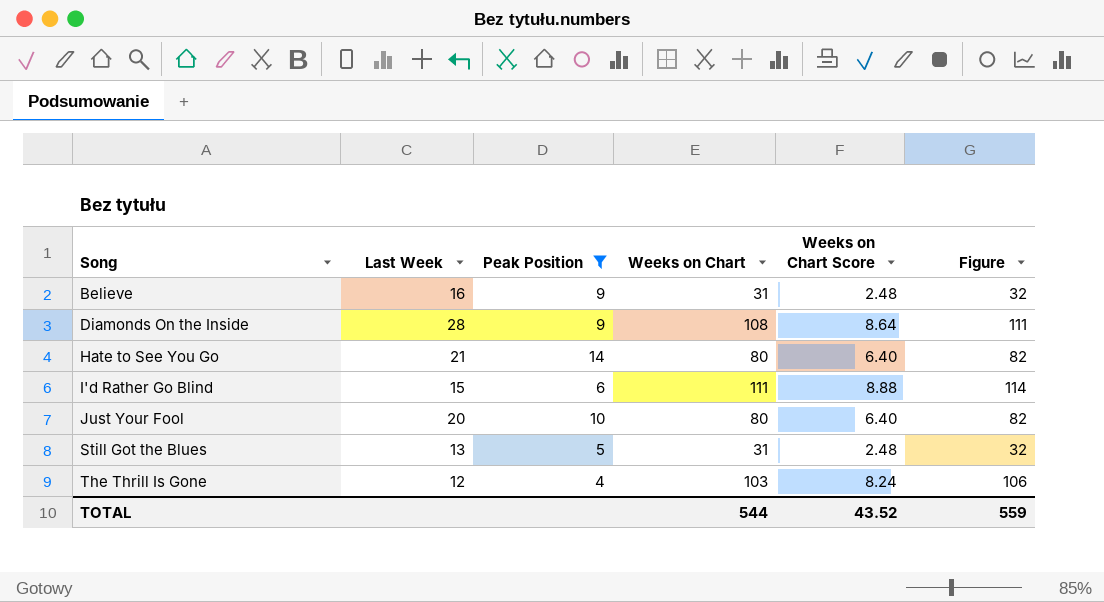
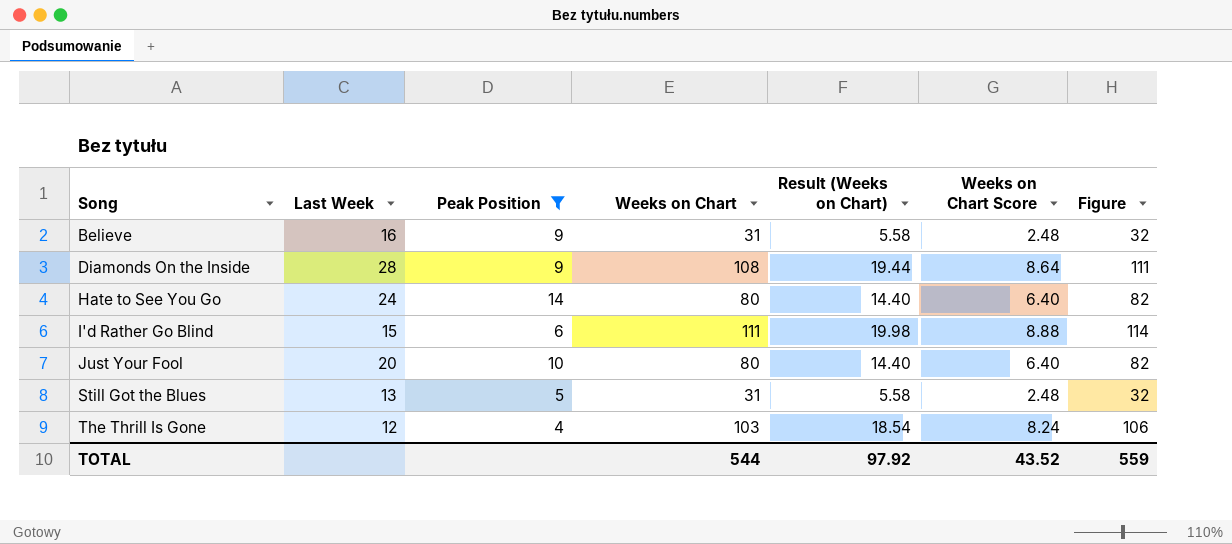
column Result (Weeks on Chart) | formula: none -> [Weeks on Chart] * 0.18
Hate to See You Go | Last Week: 21 -> 24

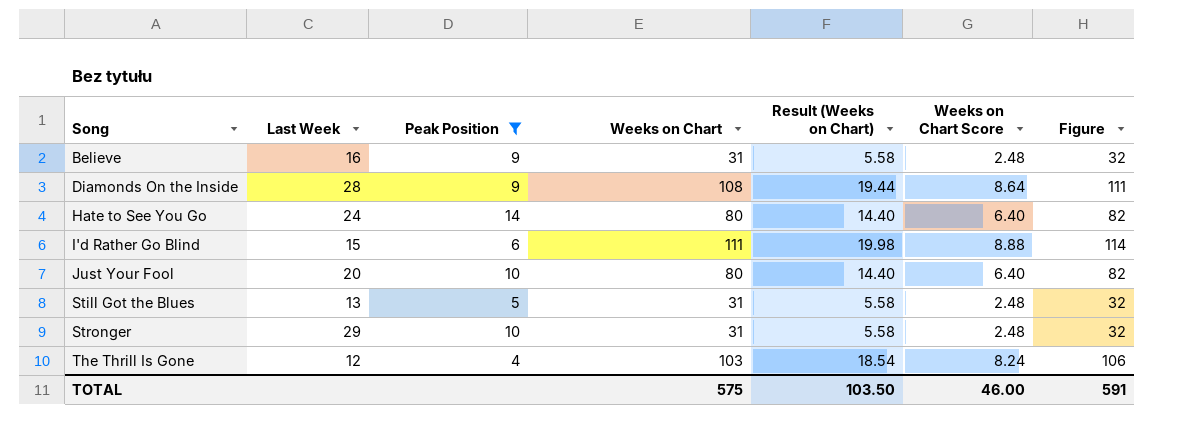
row Stronger: none -> 29 | 10 | 31 | 5.58 | 2.48 | 32
TOTAL | Weeks on Chart: 544 -> 575
TOTAL | Result (Weeks on Chart): 97.92 -> 103.50
TOTAL | Weeks on Chart Score: 43.52 -> 46.00
TOTAL | Figure: 559 -> 591

